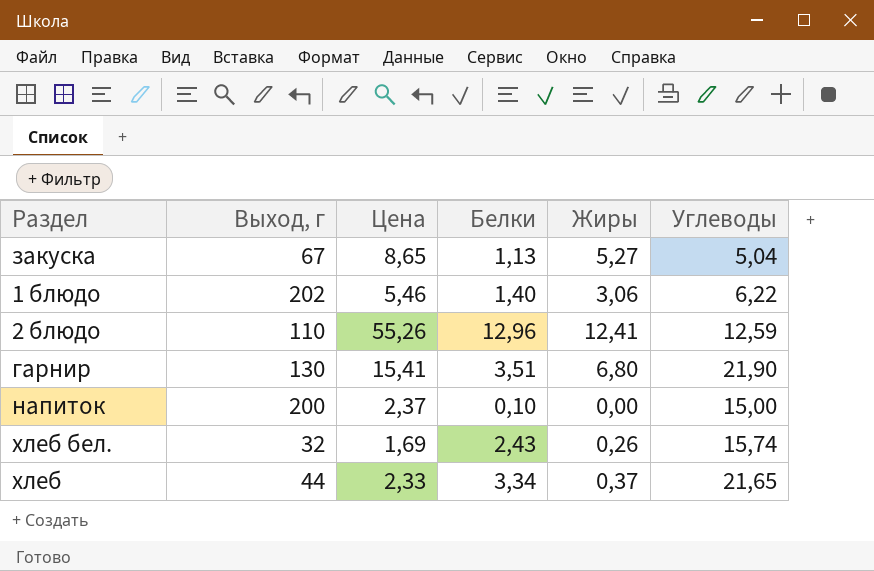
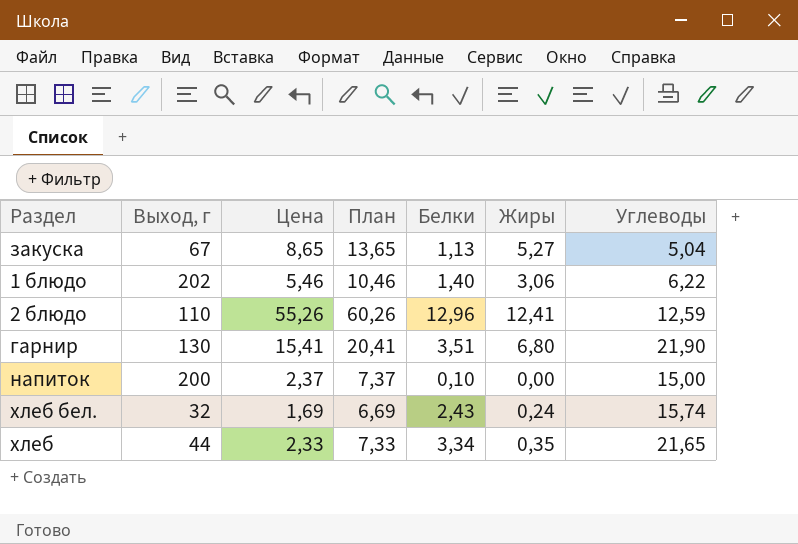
column План | formula: none -> [Цена] + 5
хлеб бел. | Жиры: 0,26 -> 0,24
хлеб | Жиры: 0,37 -> 0,35

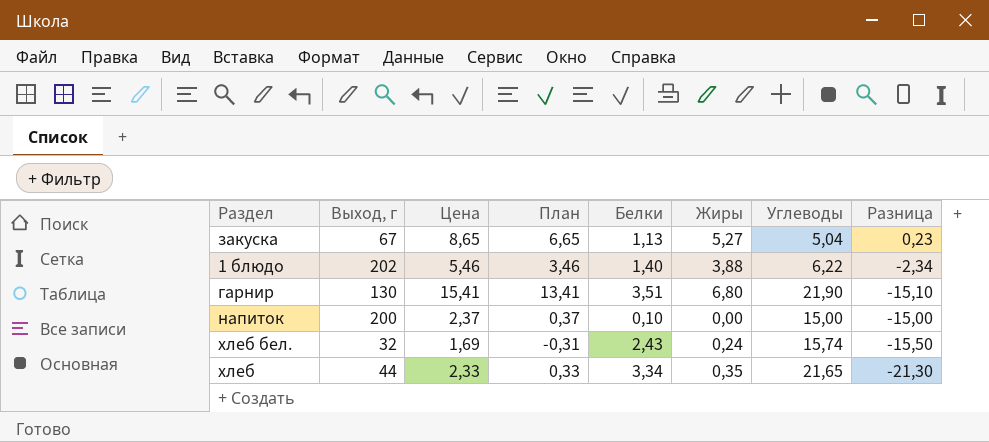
column План | formula: [Цена] + 5 -> [Цена] - 2
column Разница | formula: none -> [Жиры] - [Углеводы]
row 2 блюдо: 110 | 55,26 | 60,26 | 12,96 | 12,41 | 12,59 -> none
1 блюдо | Жиры: 3,06 -> 3,88

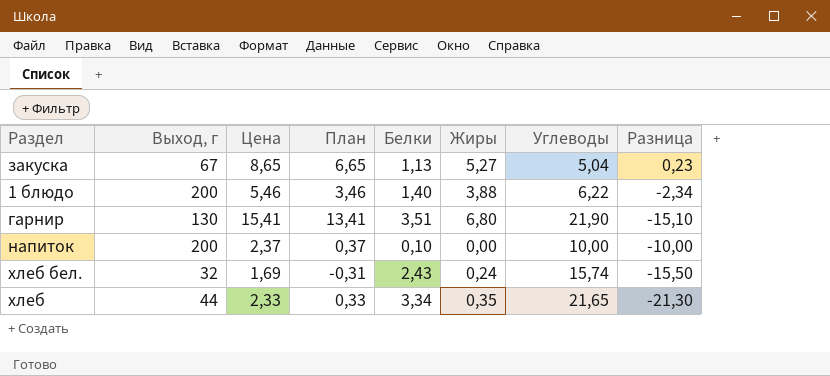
1 блюдо | Выход, г: 202 -> 200
напиток | Углеводы: 15,00 -> 10,00
напиток | Разница: -15,00 -> -10,00

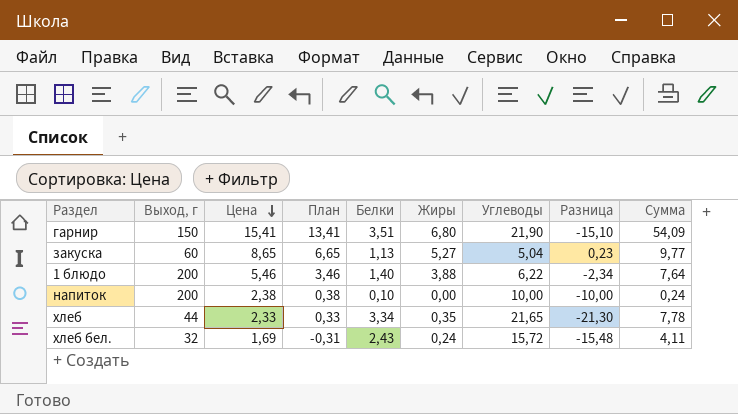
row order: none -> Цена descending
column Сумма | formula: none -> [Цена] * [Белки]
гарнир | Выход, г: 130 -> 150
закуска | Выход, г: 67 -> 60
напиток | Цена: 2,37 -> 2,38
напиток | План: 0,37 -> 0,38
хлеб бел. | Углеводы: 15,74 -> 15,72
хлеб бел. | Разница: -15,50 -> -15,48

